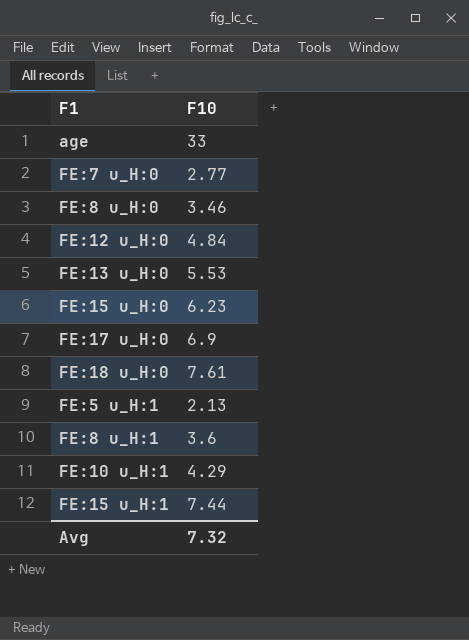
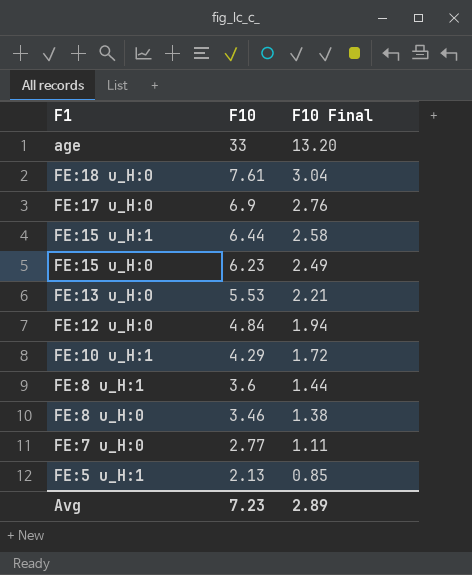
row order: none -> F10 descending
column F10 Final | formula: none -> [F10] * 0.4
FE:15 u_H:1 | F10: 7.44 -> 6.44
Avg | F10: 7.32 -> 7.23

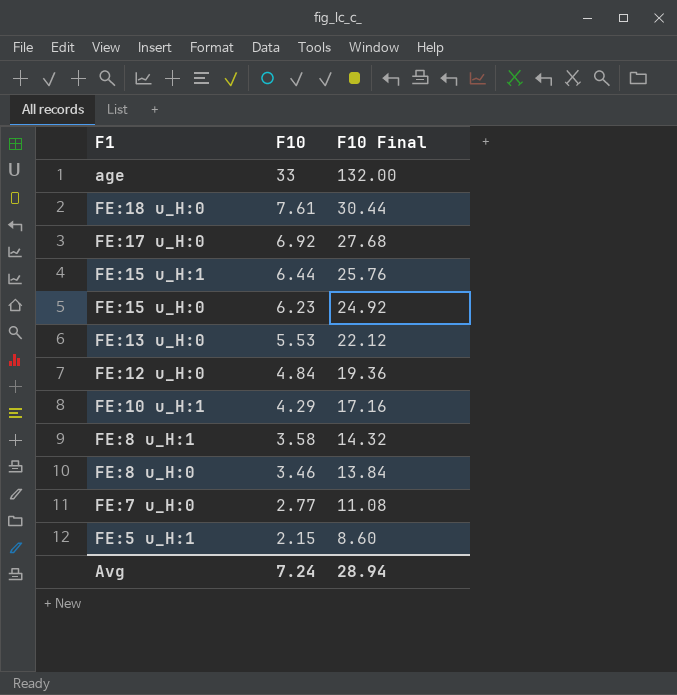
column F10 Final | formula: [F10] * 0.4 -> [F10] * 4
FE:17 u_H:0 | F10: 6.9 -> 6.92
FE:8 u_H:1 | F10: 3.6 -> 3.58
FE:5 u_H:1 | F10: 2.13 -> 2.15
Avg | F10: 7.23 -> 7.24
Avg | F10 Final: 2.89 -> 28.94

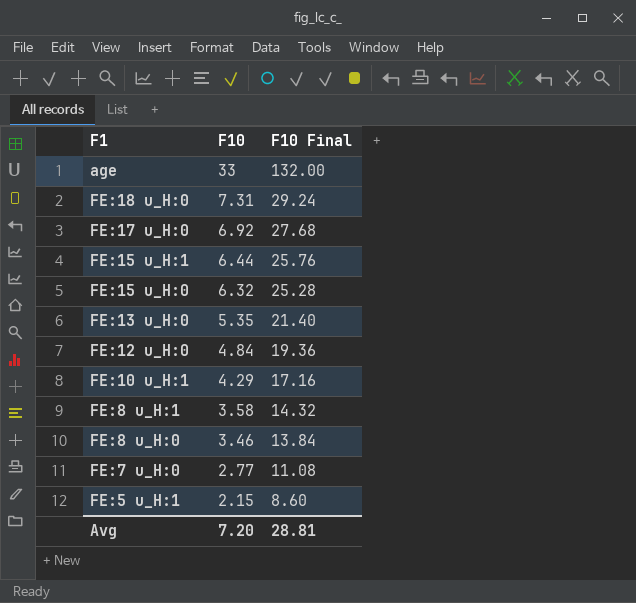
FE:18 u_H:0 | F10: 7.61 -> 7.31
FE:18 u_H:0 | F10 Final: 30.44 -> 29.24
FE:15 u_H:0 | F10: 6.23 -> 6.32
FE:15 u_H:0 | F10 Final: 24.92 -> 25.28
FE:13 u_H:0 | F10: 5.53 -> 5.35
FE:13 u_H:0 | F10 Final: 22.12 -> 21.40
Avg | F10: 7.24 -> 7.20
Avg | F10 Final: 28.94 -> 28.81

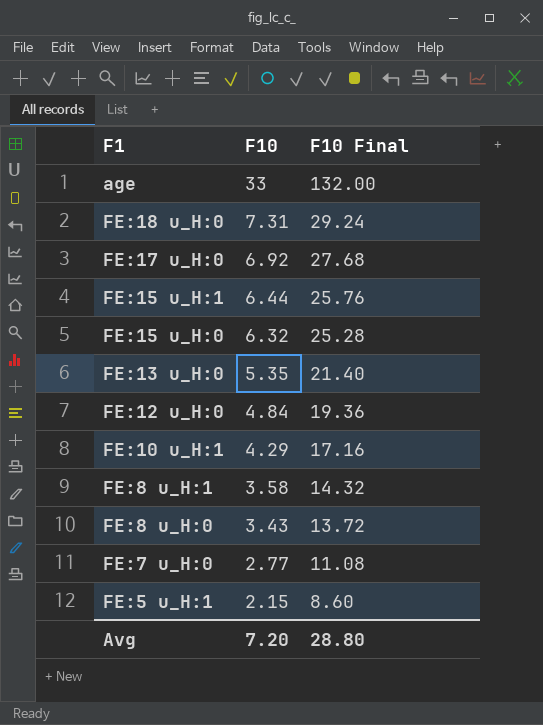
FE:8 u_H:0 | F10: 3.46 -> 3.43
FE:8 u_H:0 | F10 Final: 13.84 -> 13.72
Avg | F10 Final: 28.81 -> 28.80

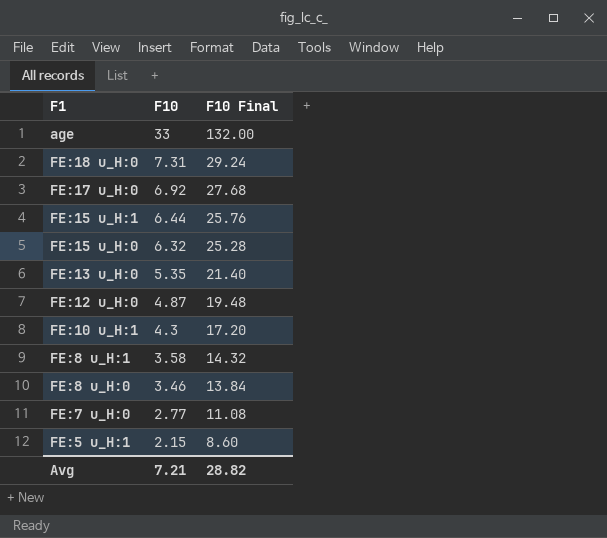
FE:12 u_H:0 | F10: 4.84 -> 4.87
FE:12 u_H:0 | F10 Final: 19.36 -> 19.48
FE:10 u_H:1 | F10: 4.29 -> 4.3
FE:10 u_H:1 | F10 Final: 17.16 -> 17.20
FE:8 u_H:0 | F10: 3.43 -> 3.46
FE:8 u_H:0 | F10 Final: 13.72 -> 13.84
Avg | F10: 7.20 -> 7.21
Avg | F10 Final: 28.80 -> 28.82

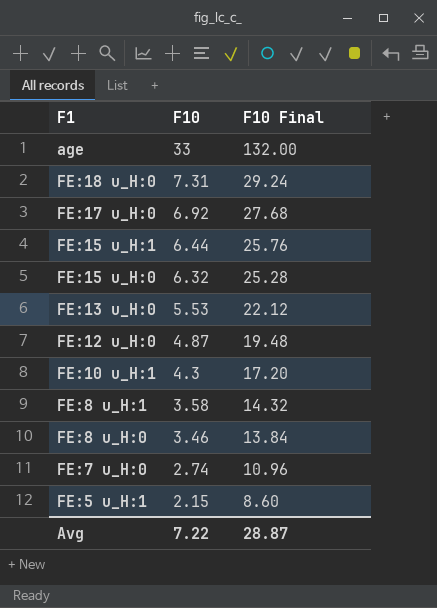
FE:13 u_H:0 | F10: 5.35 -> 5.53
FE:13 u_H:0 | F10 Final: 21.40 -> 22.12
FE:7 u_H:0 | F10: 2.77 -> 2.74
FE:7 u_H:0 | F10 Final: 11.08 -> 10.96
Avg | F10: 7.21 -> 7.22
Avg | F10 Final: 28.82 -> 28.87

